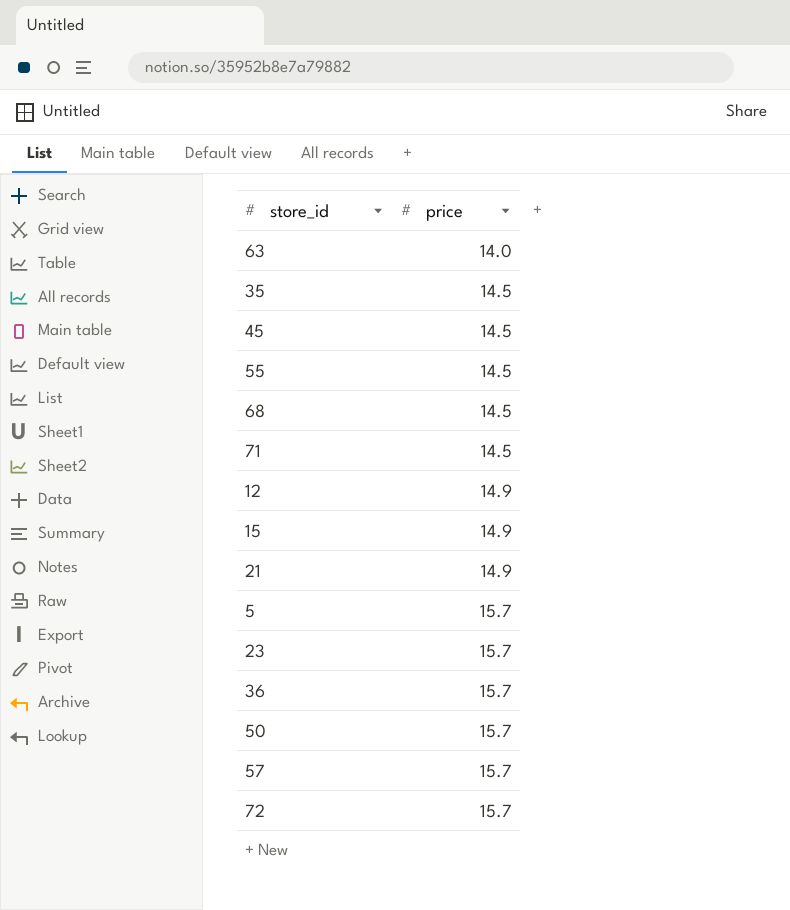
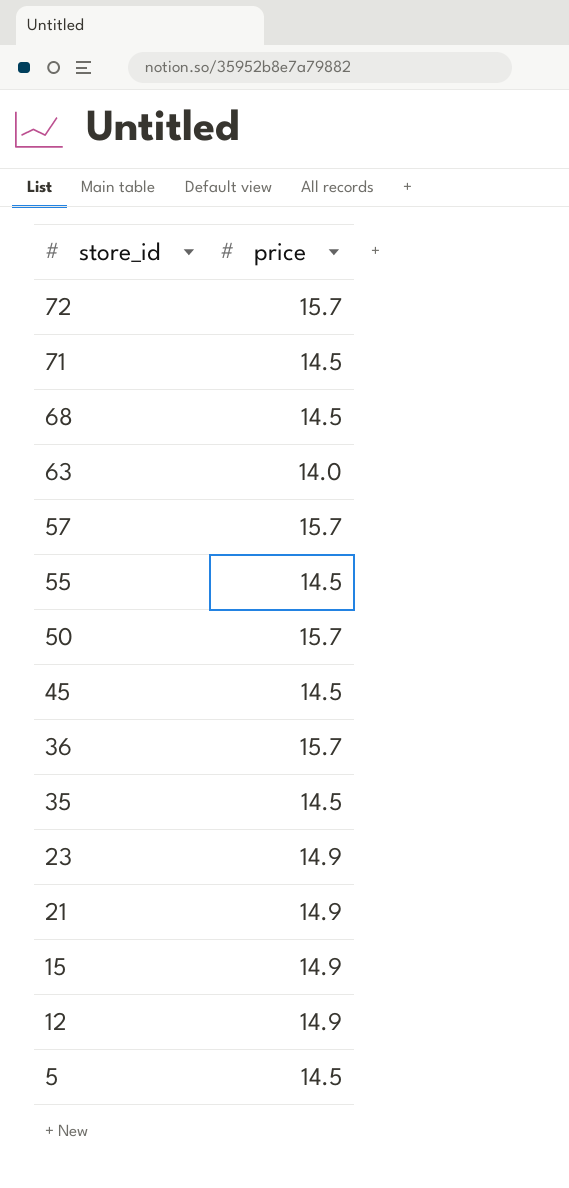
row order: price ascending -> store_id descending
23 | price: 15.7 -> 14.9
5 | price: 15.7 -> 14.5

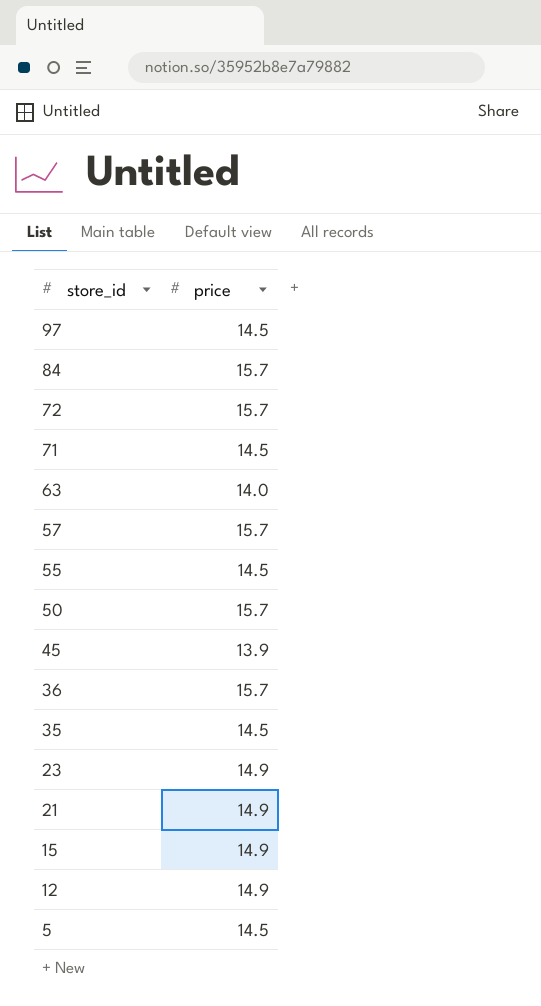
row 68: 14.5 -> none
row 97: none -> 14.5
row 84: none -> 15.7
45 | price: 14.5 -> 13.9

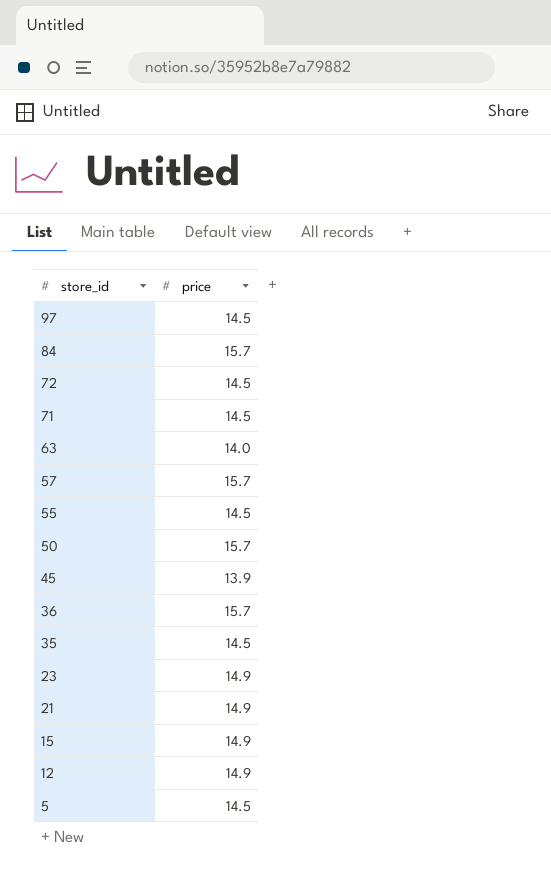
72 | price: 15.7 -> 14.5

